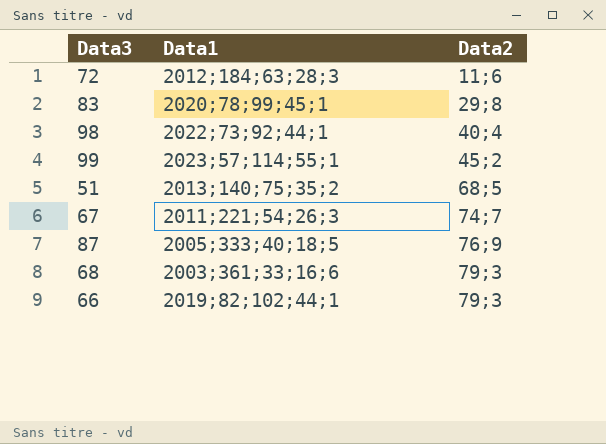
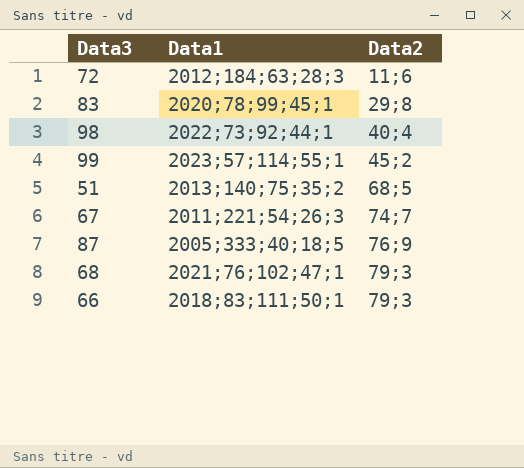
68 | Data1: 2003;361;33;16;6 -> 2021;76;102;47;1
66 | Data1: 2019;82;102;44;1 -> 2018;83;111;50;1

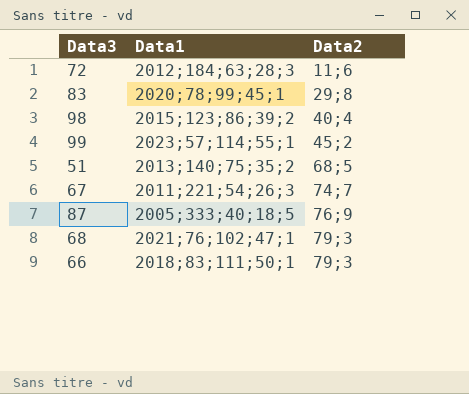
98 | Data1: 2022;73;92;44;1 -> 2015;123;86;39;2

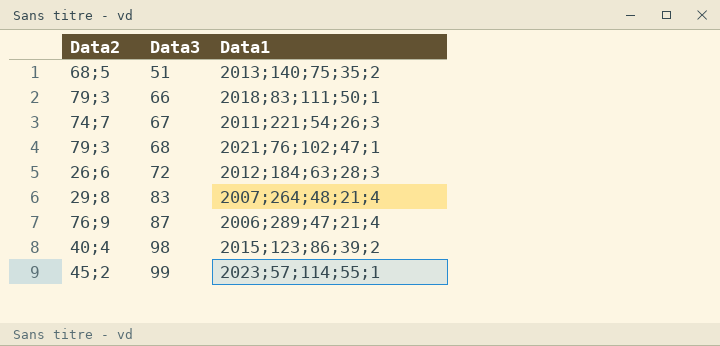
row order: Data2 ascending -> Data3 ascending
column Data2 | position: 3 -> 1
72 | Data2: 11;6 -> 26;6
83 | Data1: 2020;78;99;45;1 -> 2007;264;48;21;4
87 | Data1: 2005;333;40;18;5 -> 2006;289;47;21;4

